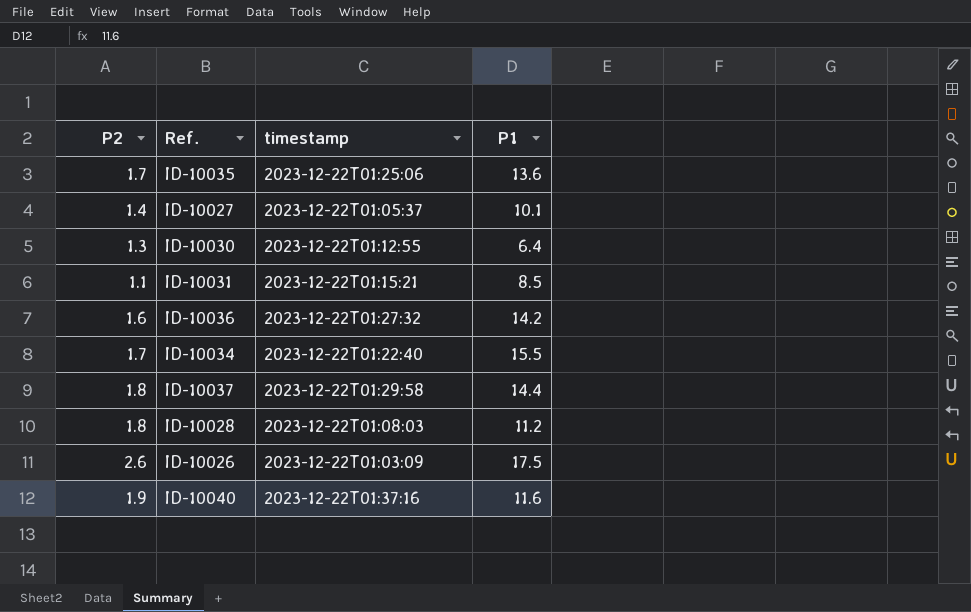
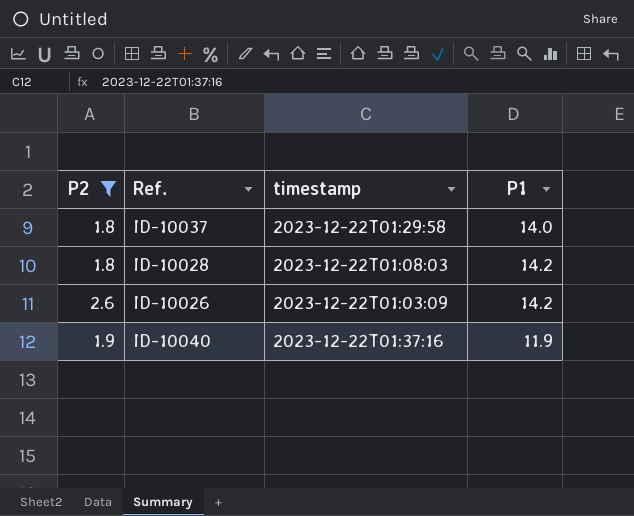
filter: none -> P2 >= 1.8
ID-10037 | P1: 14.4 -> 14.0
ID-10028 | P1: 11.2 -> 14.2
ID-10026 | P1: 17.5 -> 14.2
ID-10040 | P1: 11.6 -> 11.9

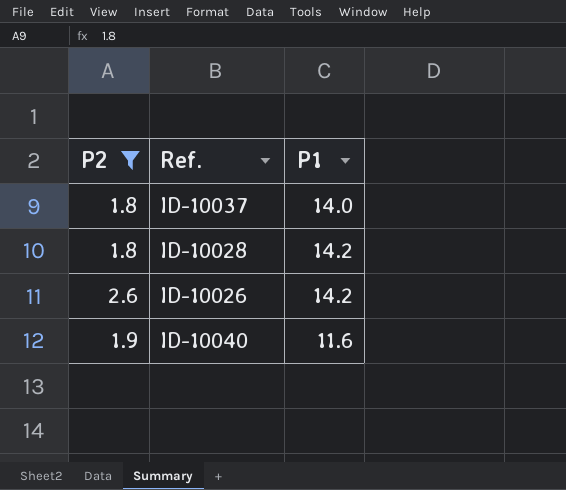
column timestamp | position: 3 -> none
ID-10040 | P1: 11.9 -> 11.6

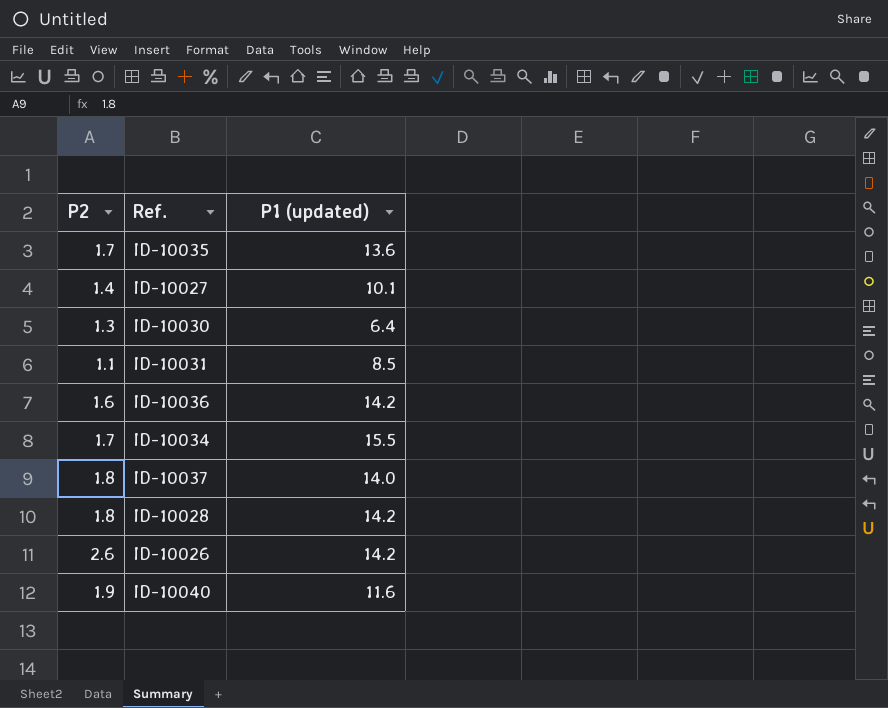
filter: P2 >= 1.8 -> none
column name: P1 -> P1 (updated)

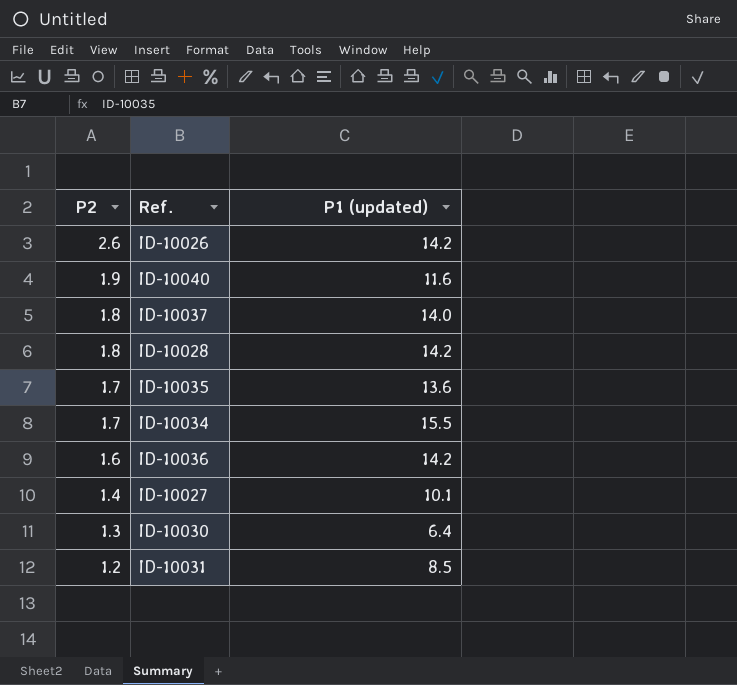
row order: none -> P2 descending
ID-10031 | P2: 1.1 -> 1.2

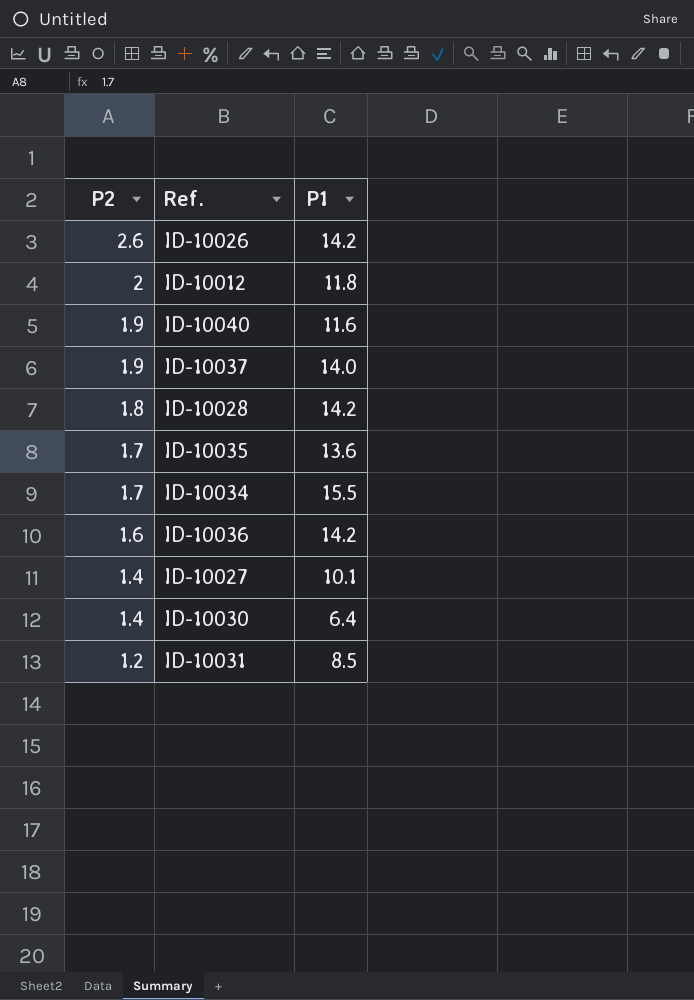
column name: P1 (updated) -> P1
row ID-10012: none -> 2 | 11.8
ID-10037 | P2: 1.8 -> 1.9
ID-10030 | P2: 1.3 -> 1.4

